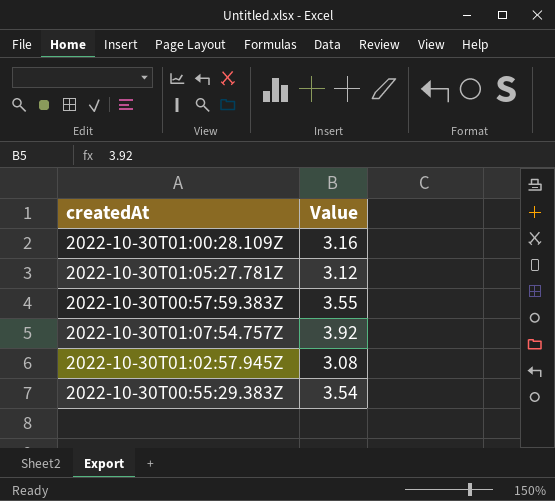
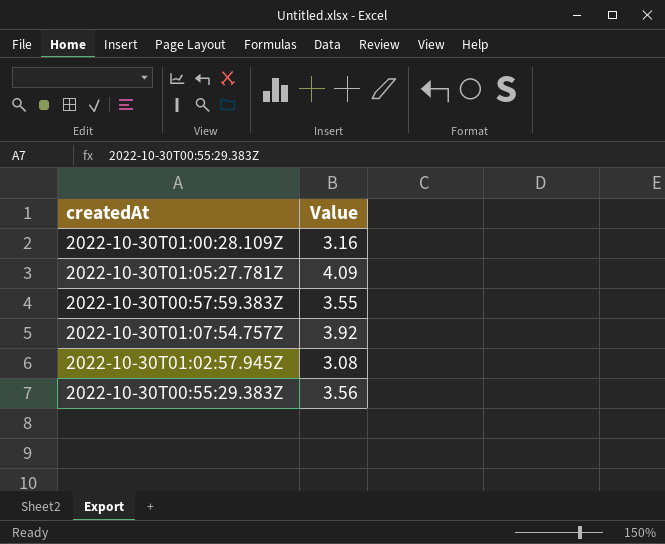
2022-10-30T01:05:27.781Z | Value: 3.12 -> 4.09
2022-10-30T00:55:29.383Z | Value: 3.54 -> 3.56

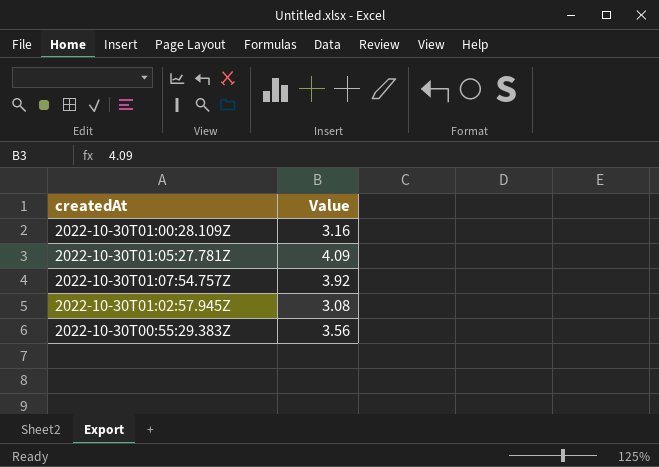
row 2022-10-30T00:57:59.383Z: 3.55 -> none

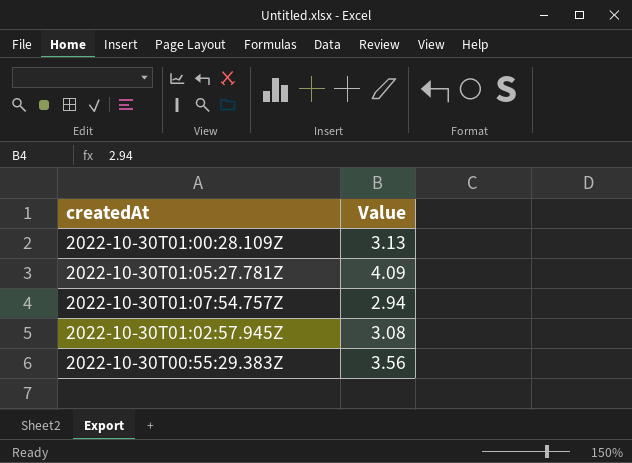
2022-10-30T01:00:28.109Z | Value: 3.16 -> 3.13
2022-10-30T01:07:54.757Z | Value: 3.92 -> 2.94

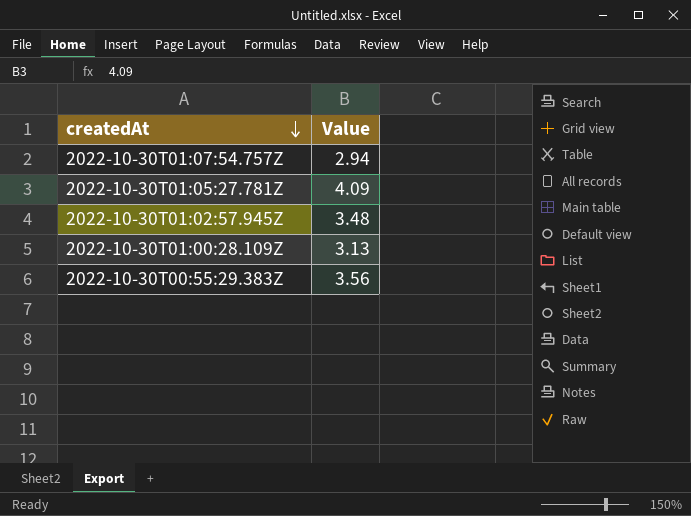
row order: none -> createdAt descending
2022-10-30T01:02:57.945Z | Value: 3.08 -> 3.48

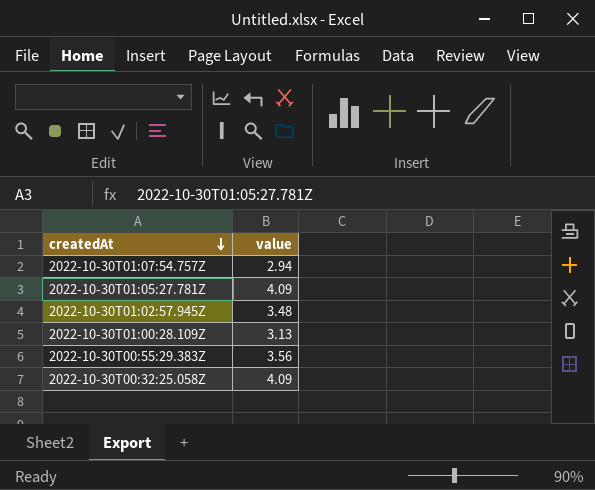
column name: Value -> value
row 2022-10-30T00:32:25.058Z: none -> 4.09

